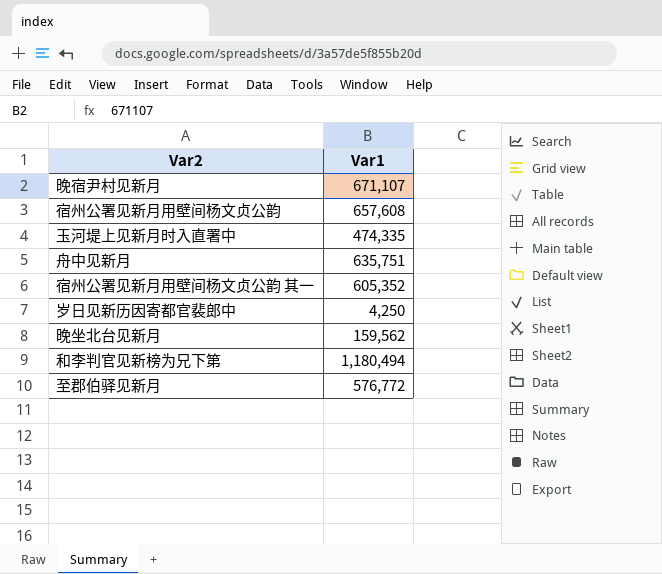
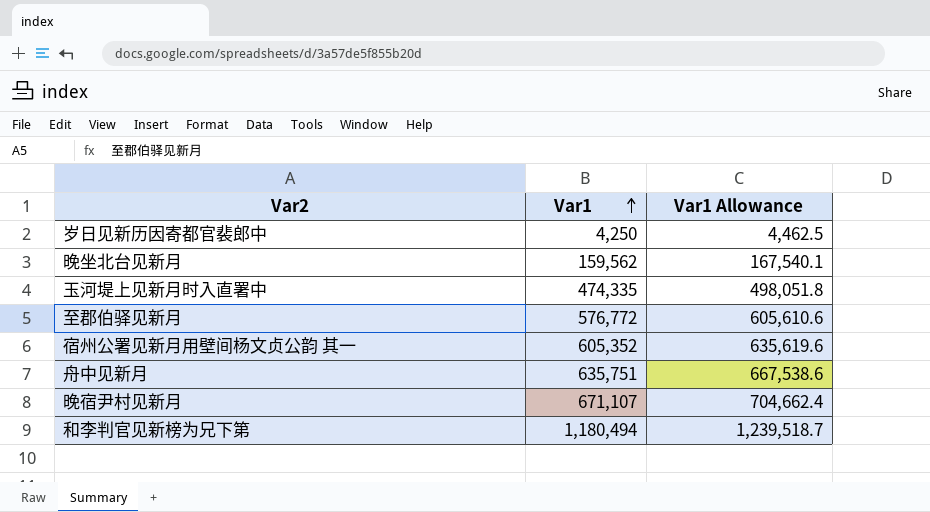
row order: none -> Var1 ascending
column Var1 Allowance | formula: none -> [Var1] * 1.05
row 宿州公署见新月用壁间杨文贞公韵: 657,608 -> none

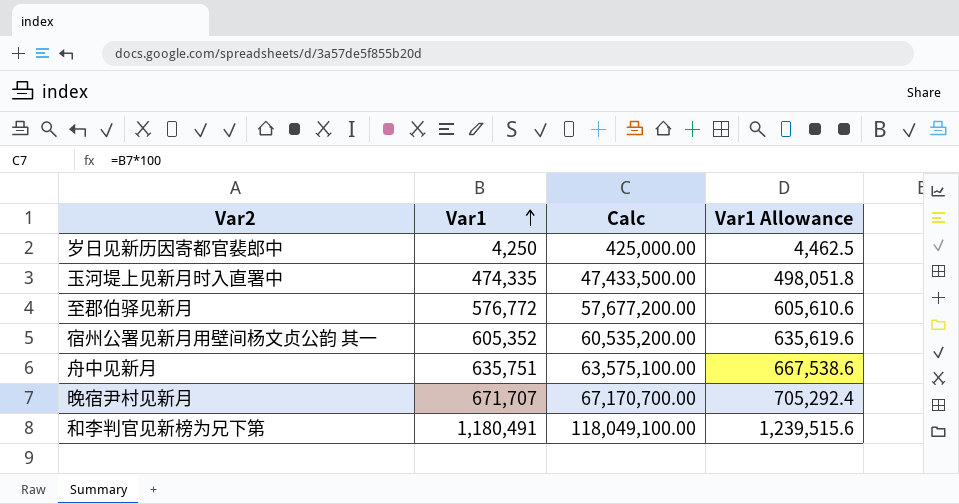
column Calc | formula: none -> [Var1] * 100
row 晚坐北台见新月: 159,562 | 167,540.1 -> none
晚宿尹村见新月 | Var1: 671,107 -> 671,707
晚宿尹村见新月 | Var1 Allowance: 704,662.4 -> 705,292.4
和李判官见新榜为兄下第 | Var1: 1,180,494 -> 1,180,491
和李判官见新榜为兄下第 | Var1 Allowance: 1,239,518.7 -> 1,239,515.6

